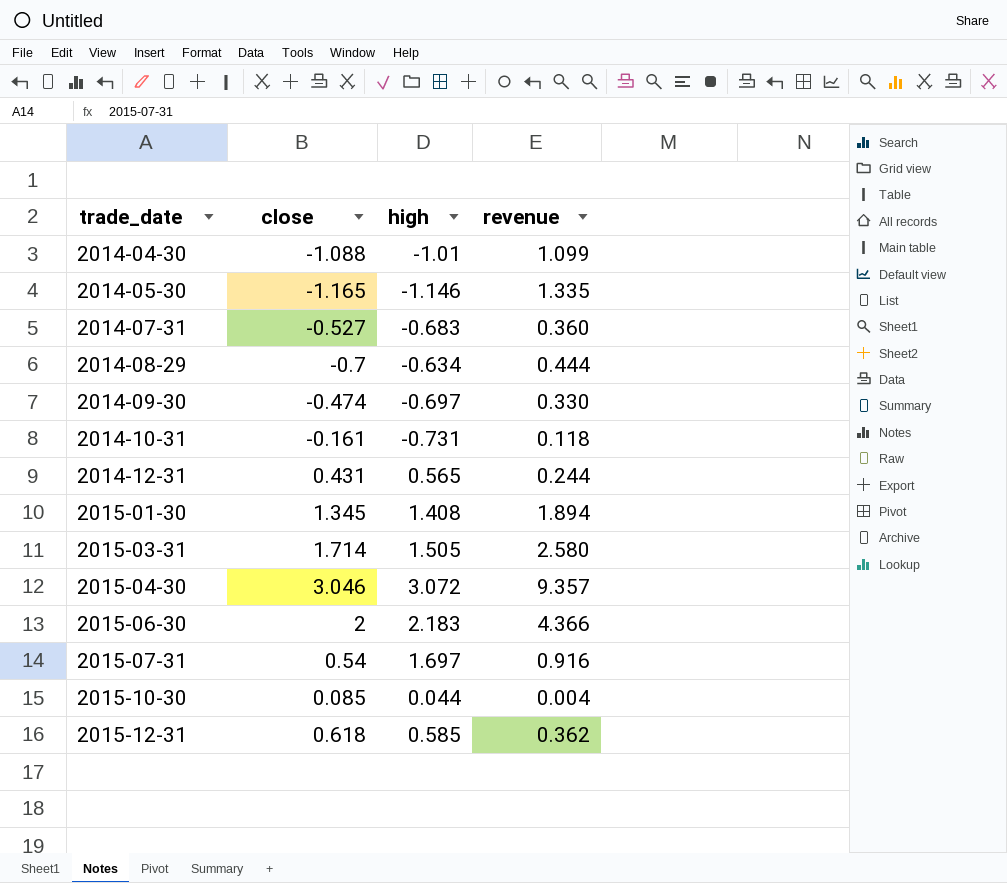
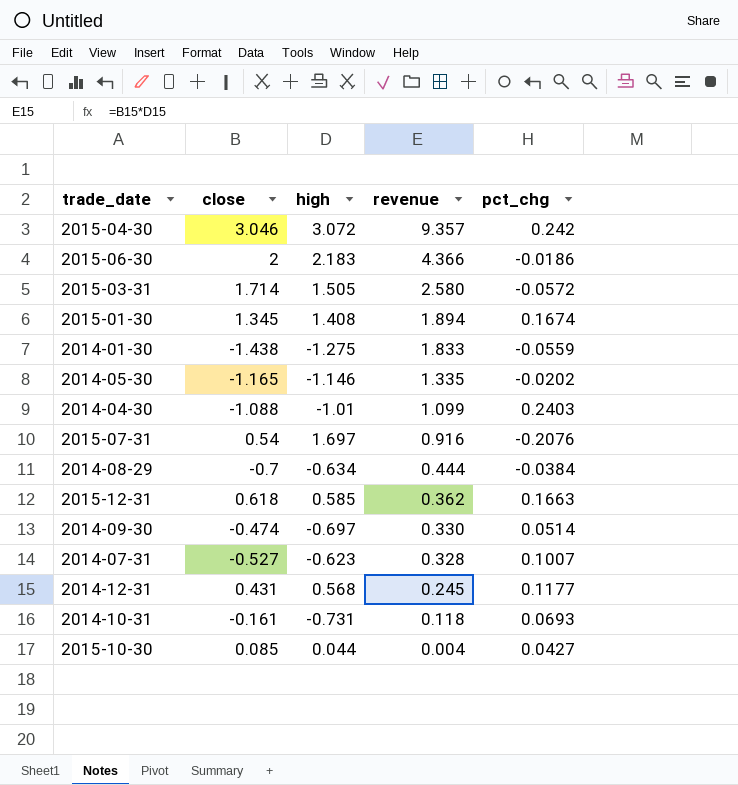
row order: trade_date ascending -> revenue descending
column pct_chg | position: none -> 5
row 2014-01-30: none -> -1.438 | -1.275 | 1.833 | -0.0559
2014-07-31 | high: -0.683 -> -0.623
2014-07-31 | revenue: 0.360 -> 0.328
2014-12-31 | high: 0.565 -> 0.568
2014-12-31 | revenue: 0.244 -> 0.245

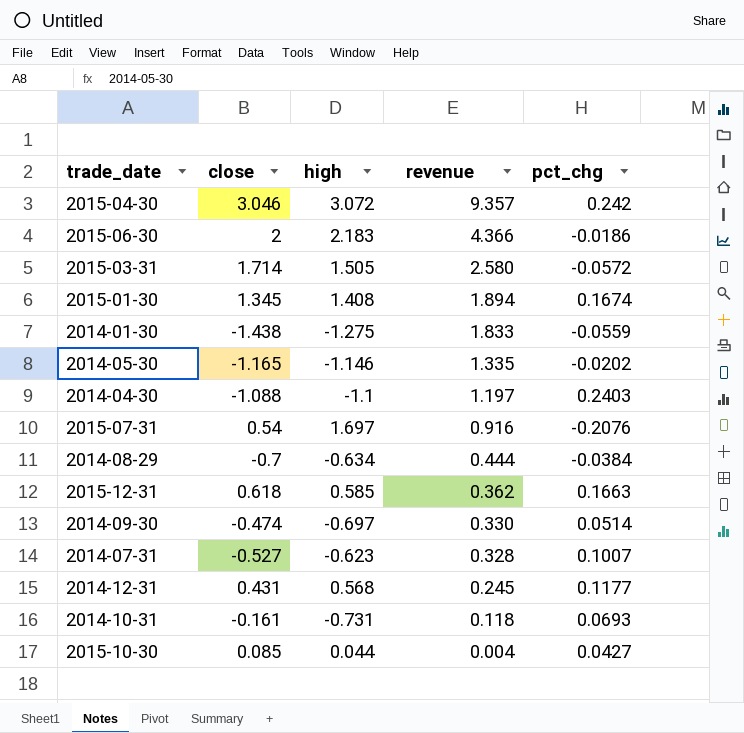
2014-04-30 | high: -1.01 -> -1.1
2014-04-30 | revenue: 1.099 -> 1.197

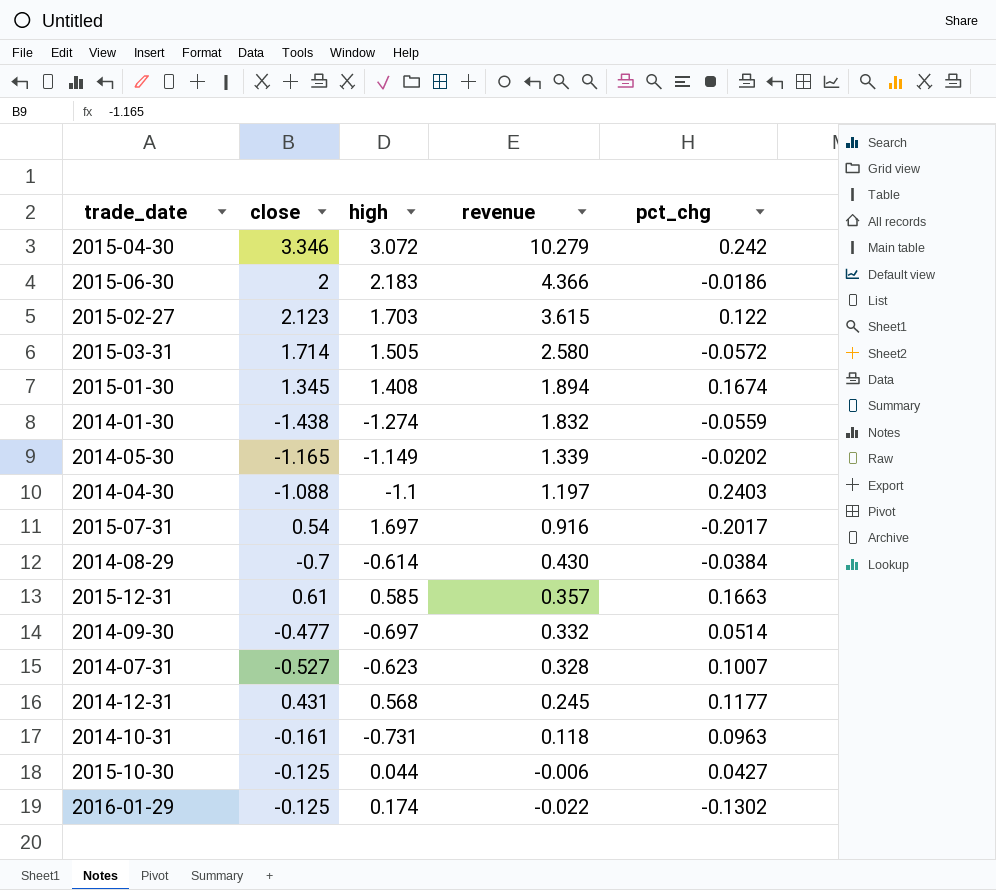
2015-04-30 | close: 3.046 -> 3.346
2015-04-30 | revenue: 9.357 -> 10.279
row 2015-02-27: none -> 2.123 | 1.703 | 3.615 | 0.122
2014-01-30 | high: -1.275 -> -1.274
2014-01-30 | revenue: 1.833 -> 1.832
2014-05-30 | high: -1.146 -> -1.149
2014-05-30 | revenue: 1.335 -> 1.339
2015-07-31 | pct_chg: -0.2076 -> -0.2017
2014-08-29 | high: -0.634 -> -0.614
2014-08-29 | revenue: 0.444 -> 0.430
2015-12-31 | close: 0.618 -> 0.61
2015-12-31 | revenue: 0.362 -> 0.357
2014-09-30 | close: -0.474 -> -0.477
2014-09-30 | revenue: 0.330 -> 0.332
2014-10-31 | pct_chg: 0.0693 -> 0.0963
2015-10-30 | close: 0.085 -> -0.125
2015-10-30 | revenue: 0.004 -> -0.006
row 2016-01-29: none -> -0.125 | 0.174 | -0.022 | -0.1302

